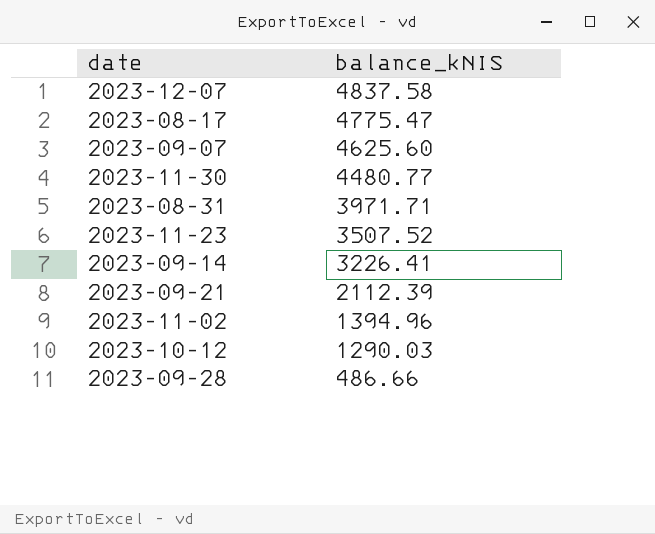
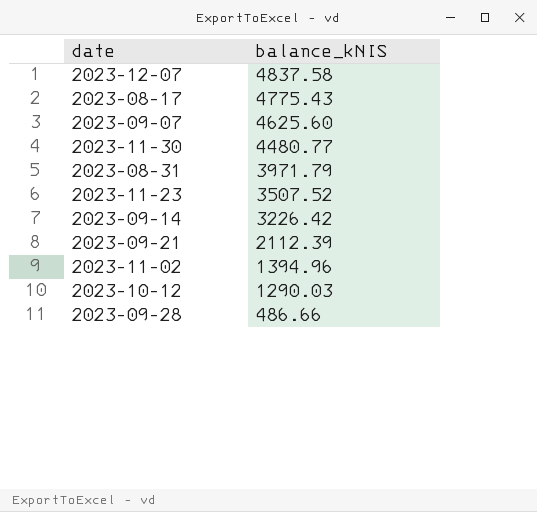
2023-08-17 | balance_kNIS: 4775.47 -> 4775.43
2023-08-31 | balance_kNIS: 3971.71 -> 3971.79
2023-09-14 | balance_kNIS: 3226.41 -> 3226.42

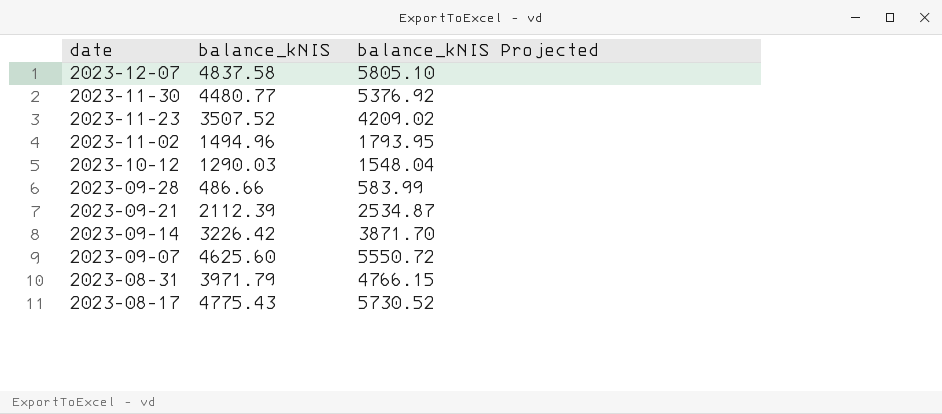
row order: balance_kNIS descending -> date descending
column balance_kNIS Projected | formula: none -> [balance_kNIS] * 1.2
2023-11-02 | balance_kNIS: 1394.96 -> 1494.96

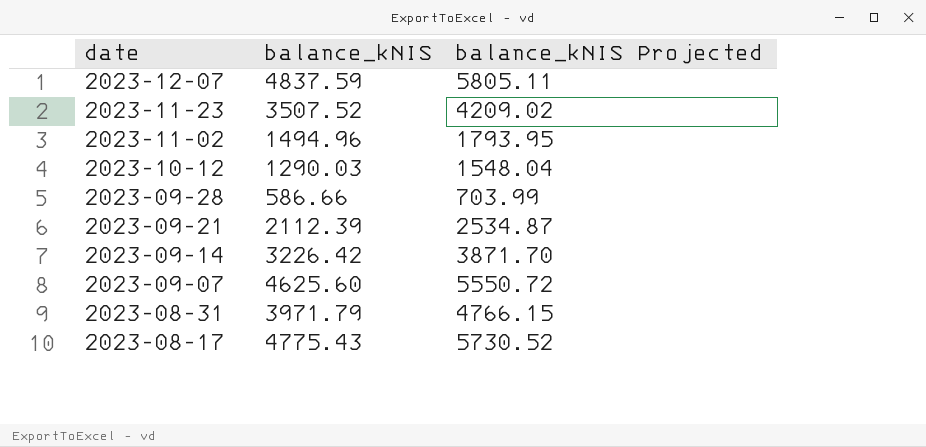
row 2023-11-30: 4480.77 | 5376.92 -> none
2023-12-07 | balance_kNIS: 4837.58 -> 4837.59
2023-12-07 | balance_kNIS Projected: 5805.10 -> 5805.11
2023-09-28 | balance_kNIS: 486.66 -> 586.66
2023-09-28 | balance_kNIS Projected: 583.99 -> 703.99

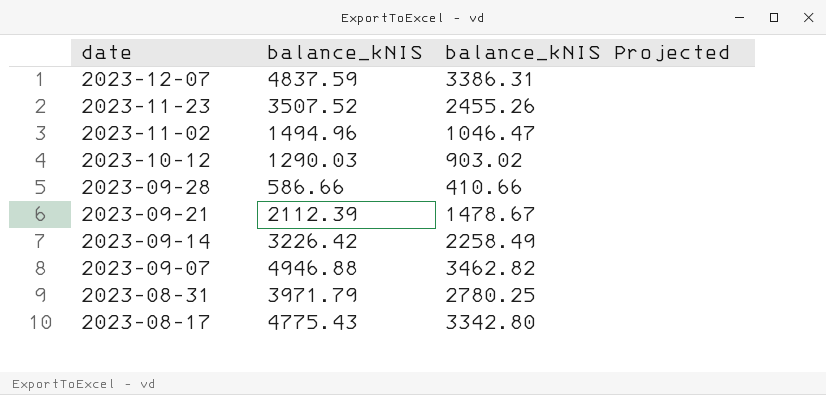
column balance_kNIS Projected | formula: [balance_kNIS] * 1.2 -> [balance_kNIS] * 0.7
2023-09-07 | balance_kNIS: 4625.60 -> 4946.88

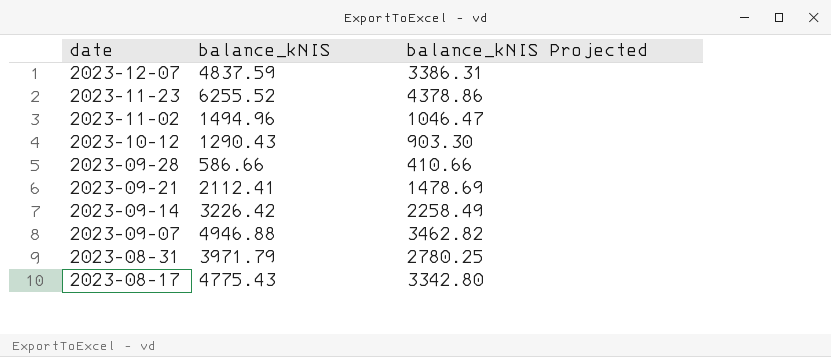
2023-11-23 | balance_kNIS: 3507.52 -> 6255.52
2023-11-23 | balance_kNIS Projected: 2455.26 -> 4378.86
2023-10-12 | balance_kNIS: 1290.03 -> 1290.43
2023-10-12 | balance_kNIS Projected: 903.02 -> 903.30
2023-09-21 | balance_kNIS: 2112.39 -> 2112.41
2023-09-21 | balance_kNIS Projected: 1478.67 -> 1478.69

